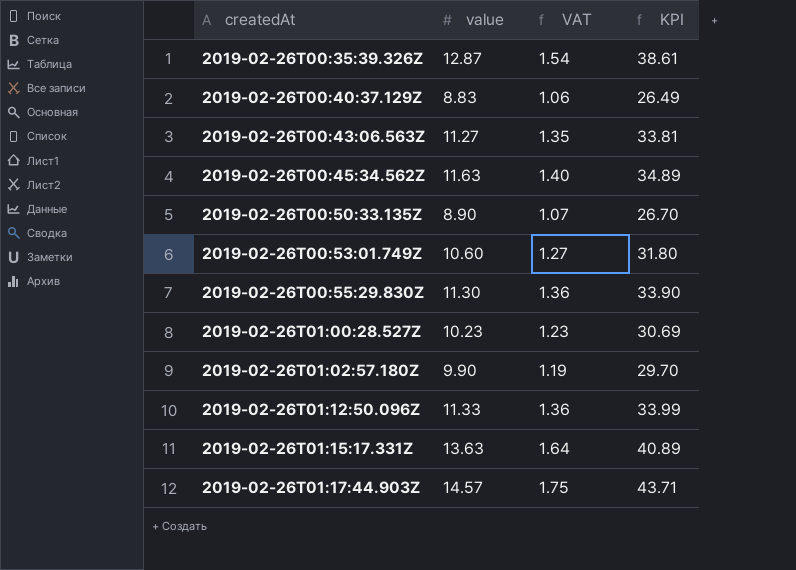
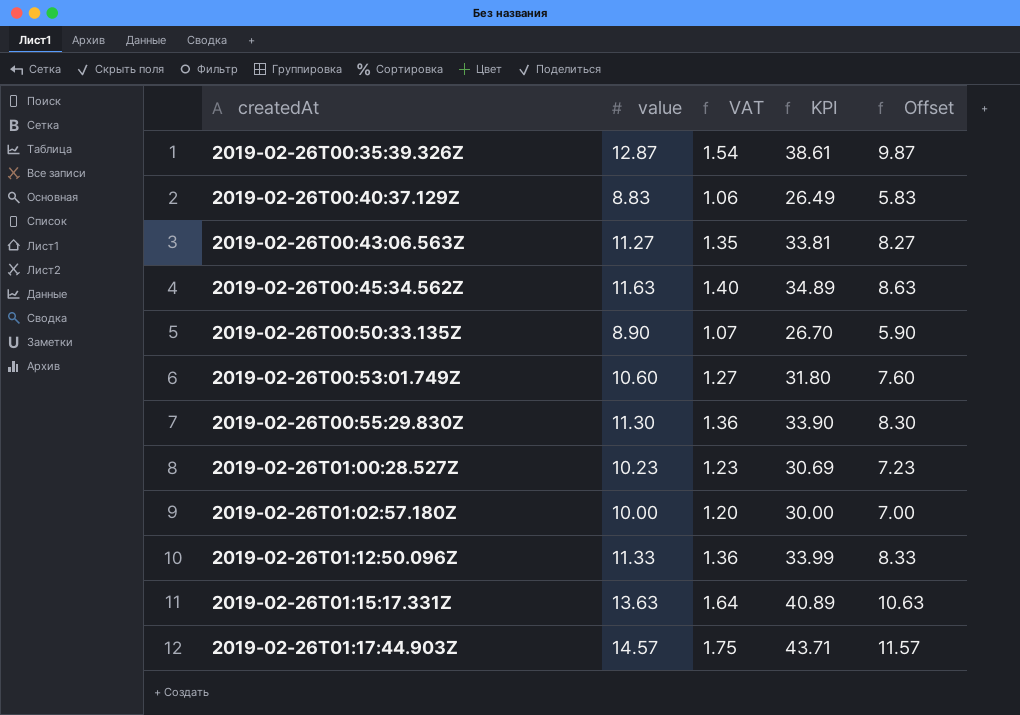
column Offset | formula: none -> [value] - 3
2019-02-26T01:02:57.180Z | value: 9.90 -> 10.00
2019-02-26T01:02:57.180Z | VAT: 1.19 -> 1.20
2019-02-26T01:02:57.180Z | KPI: 29.70 -> 30.00

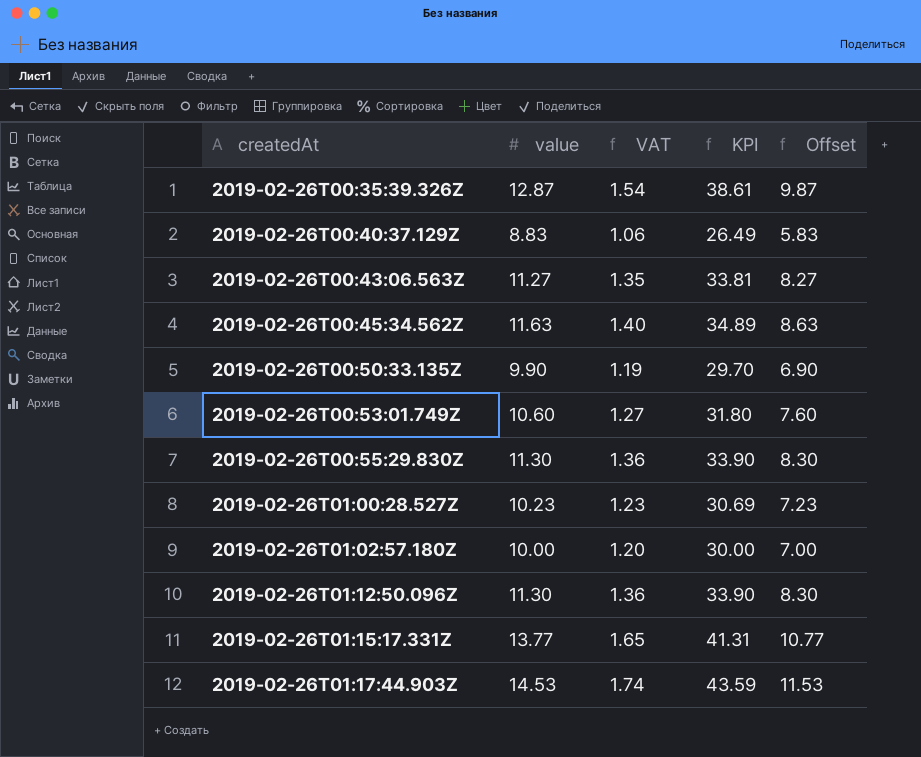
2019-02-26T00:50:33.135Z | value: 8.90 -> 9.90
2019-02-26T00:50:33.135Z | VAT: 1.07 -> 1.19
2019-02-26T00:50:33.135Z | KPI: 26.70 -> 29.70
2019-02-26T00:50:33.135Z | Offset: 5.90 -> 6.90
2019-02-26T01:12:50.096Z | value: 11.33 -> 11.30
2019-02-26T01:12:50.096Z | KPI: 33.99 -> 33.90
2019-02-26T01:12:50.096Z | Offset: 8.33 -> 8.30
2019-02-26T01:15:17.331Z | value: 13.63 -> 13.77
2019-02-26T01:15:17.331Z | VAT: 1.64 -> 1.65
2019-02-26T01:15:17.331Z | KPI: 40.89 -> 41.31
2019-02-26T01:15:17.331Z | Offset: 10.63 -> 10.77
2019-02-26T01:17:44.903Z | value: 14.57 -> 14.53
2019-02-26T01:17:44.903Z | VAT: 1.75 -> 1.74
2019-02-26T01:17:44.903Z | KPI: 43.71 -> 43.59
2019-02-26T01:17:44.903Z | Offset: 11.57 -> 11.53

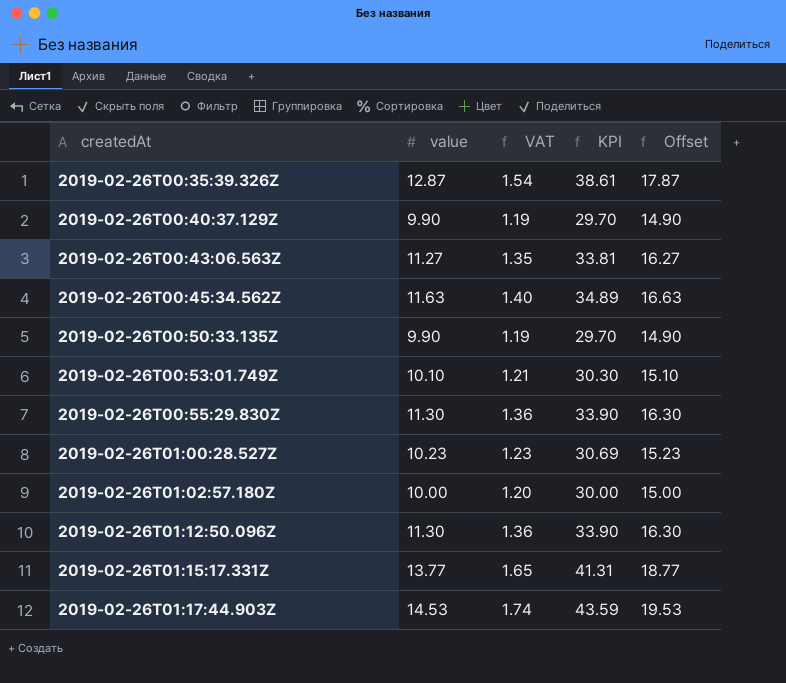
column Offset | formula: [value] - 3 -> [value] + 5
2019-02-26T00:40:37.129Z | value: 8.83 -> 9.90
2019-02-26T00:40:37.129Z | VAT: 1.06 -> 1.19
2019-02-26T00:40:37.129Z | KPI: 26.49 -> 29.70
2019-02-26T00:53:01.749Z | value: 10.60 -> 10.10
2019-02-26T00:53:01.749Z | VAT: 1.27 -> 1.21
2019-02-26T00:53:01.749Z | KPI: 31.80 -> 30.30

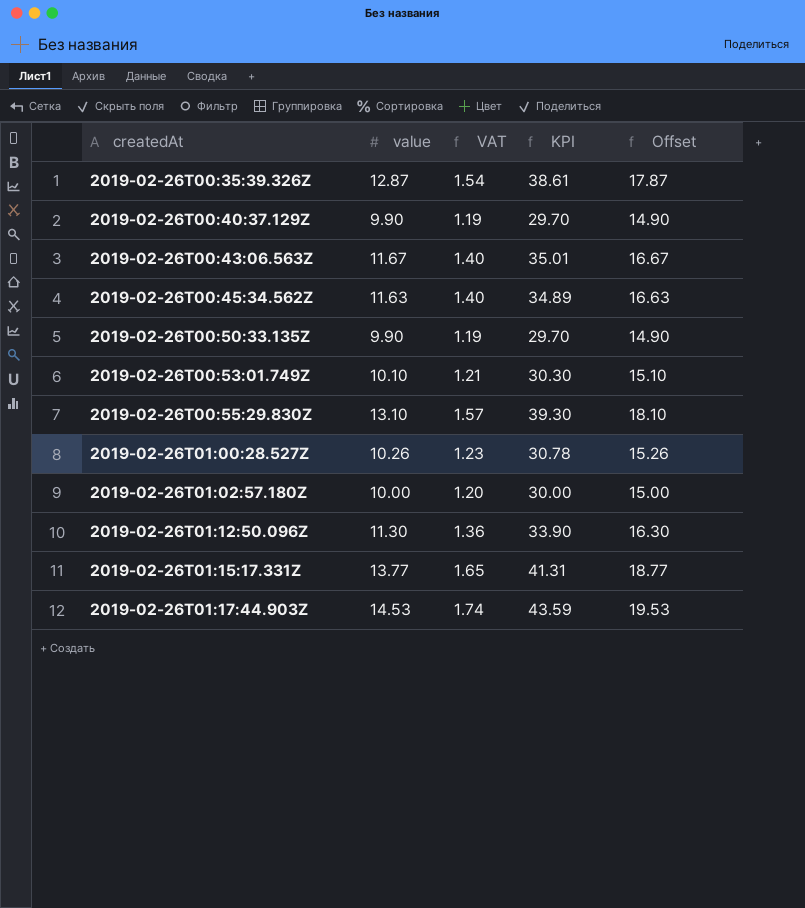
2019-02-26T00:43:06.563Z | value: 11.27 -> 11.67
2019-02-26T00:43:06.563Z | VAT: 1.35 -> 1.40
2019-02-26T00:43:06.563Z | KPI: 33.81 -> 35.01
2019-02-26T00:43:06.563Z | Offset: 16.27 -> 16.67
2019-02-26T00:55:29.830Z | value: 11.30 -> 13.10
2019-02-26T00:55:29.830Z | VAT: 1.36 -> 1.57
2019-02-26T00:55:29.830Z | KPI: 33.90 -> 39.30
2019-02-26T00:55:29.830Z | Offset: 16.30 -> 18.10
2019-02-26T01:00:28.527Z | value: 10.23 -> 10.26
2019-02-26T01:00:28.527Z | KPI: 30.69 -> 30.78
2019-02-26T01:00:28.527Z | Offset: 15.23 -> 15.26

